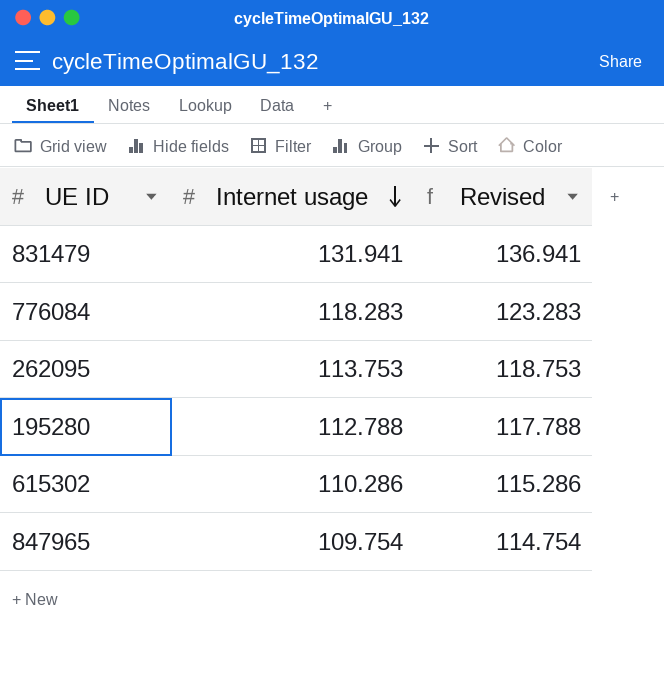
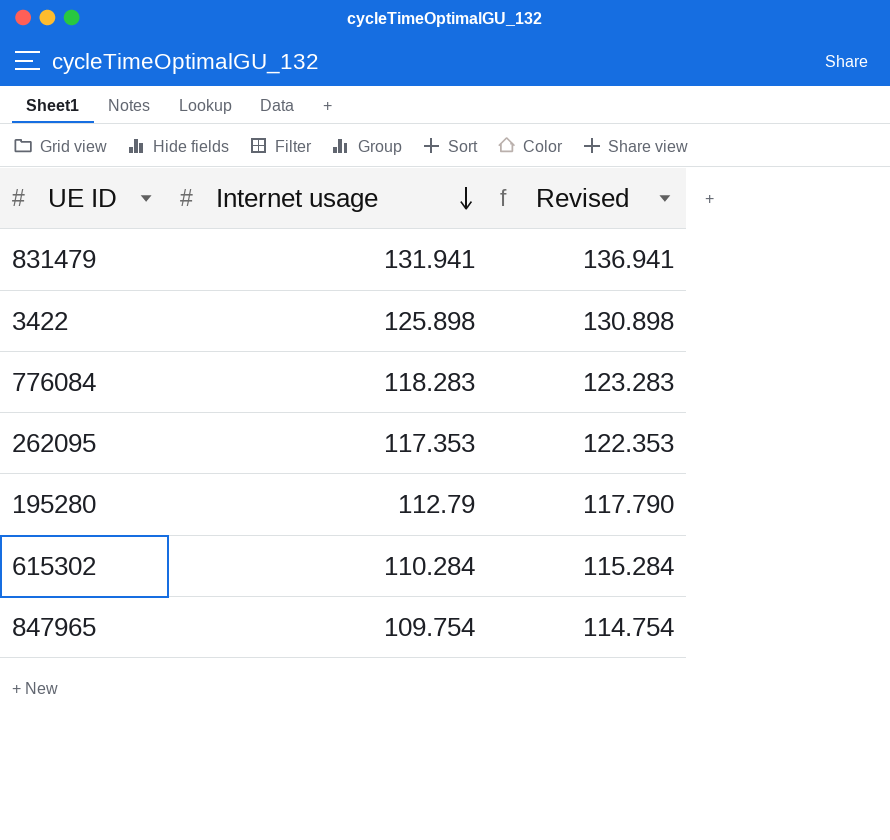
row 3422: none -> 125.898 | 130.898
262095 | Internet usage: 113.753 -> 117.353
262095 | Revised: 118.753 -> 122.353
195280 | Internet usage: 112.788 -> 112.79
195280 | Revised: 117.788 -> 117.790
615302 | Internet usage: 110.286 -> 110.284
615302 | Revised: 115.286 -> 115.284

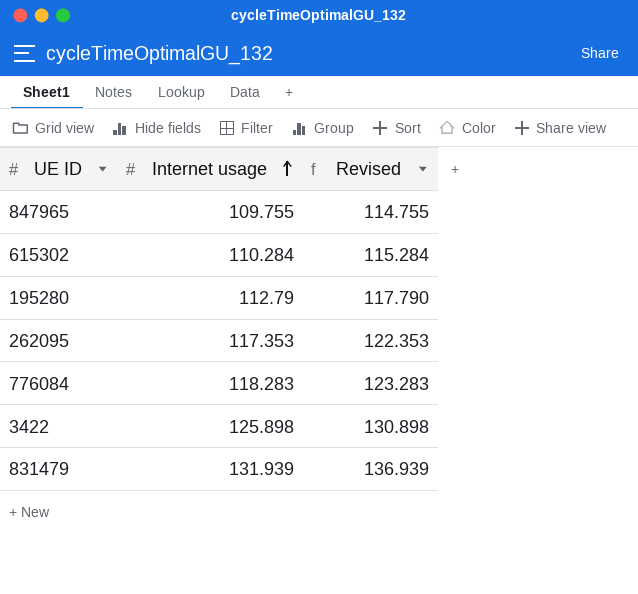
row order: Internet usage descending -> Internet usage ascending
847965 | Internet usage: 109.754 -> 109.755
847965 | Revised: 114.754 -> 114.755
831479 | Internet usage: 131.941 -> 131.939
831479 | Revised: 136.941 -> 136.939

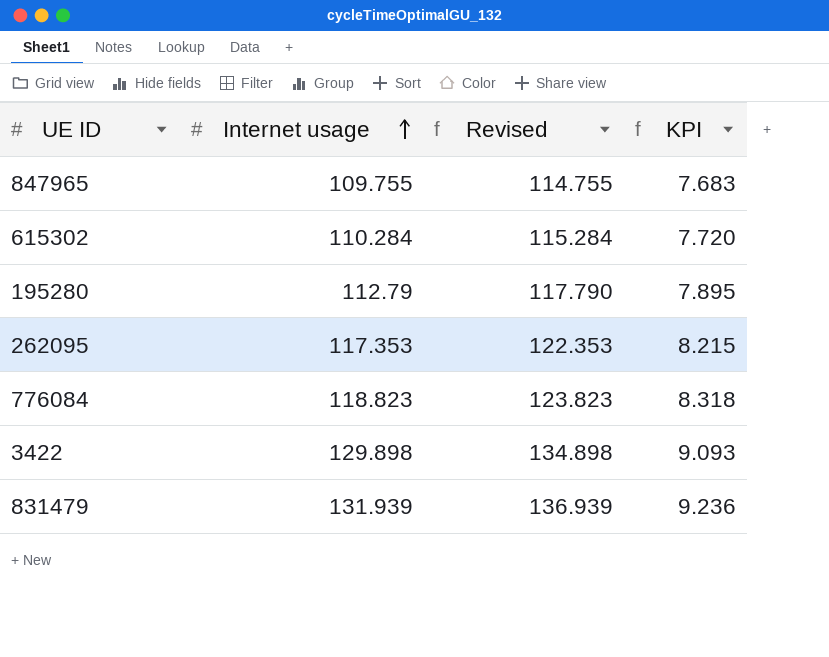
column KPI | formula: none -> [Internet usage] * 0.07
776084 | Internet usage: 118.283 -> 118.823
776084 | Revised: 123.283 -> 123.823
3422 | Internet usage: 125.898 -> 129.898
3422 | Revised: 130.898 -> 134.898

